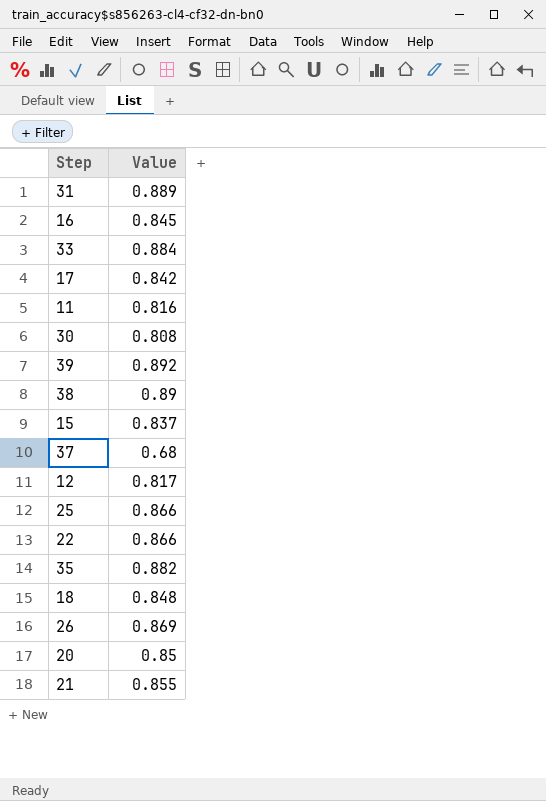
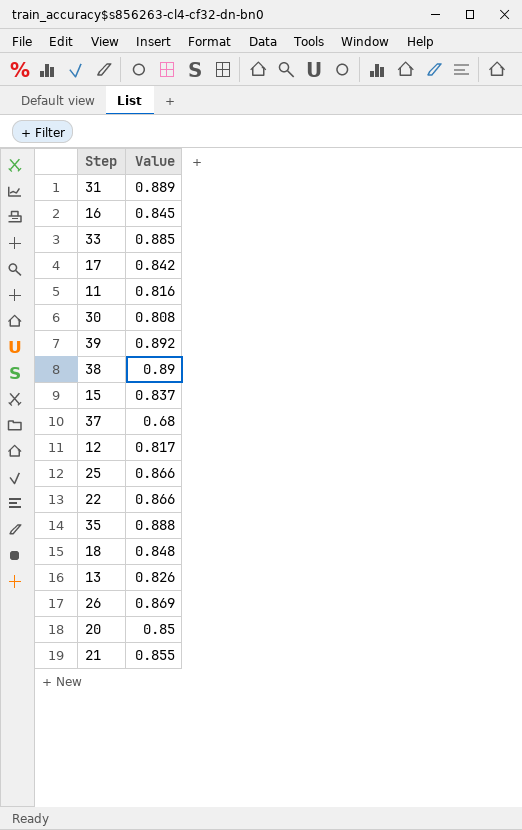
33 | Value: 0.884 -> 0.885
35 | Value: 0.882 -> 0.888
row 13: none -> 0.826

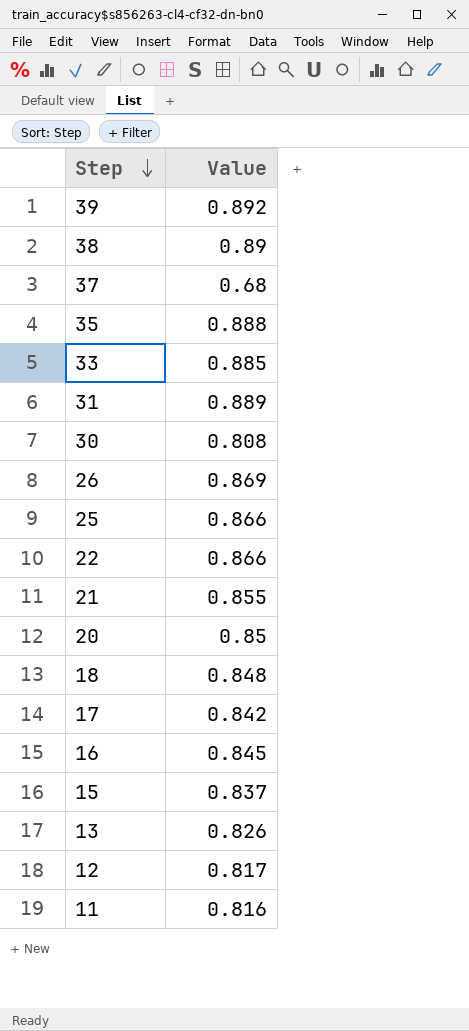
row order: none -> Step descending

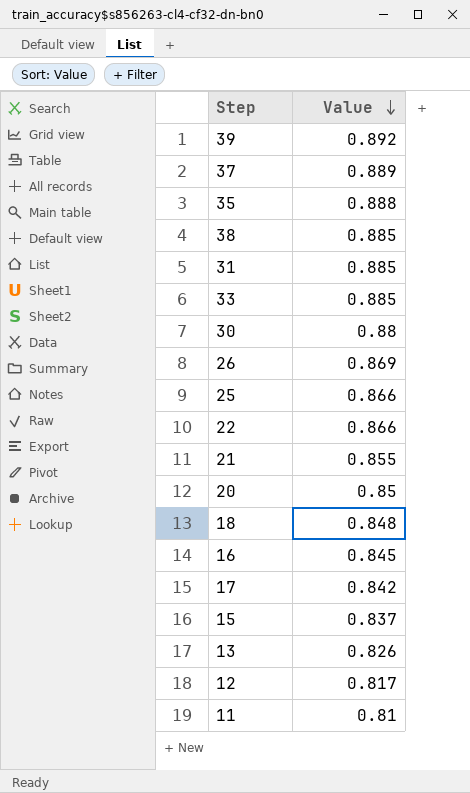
row order: Step descending -> Value descending
37 | Value: 0.68 -> 0.889
38 | Value: 0.89 -> 0.885
31 | Value: 0.889 -> 0.885
30 | Value: 0.808 -> 0.88
11 | Value: 0.816 -> 0.81

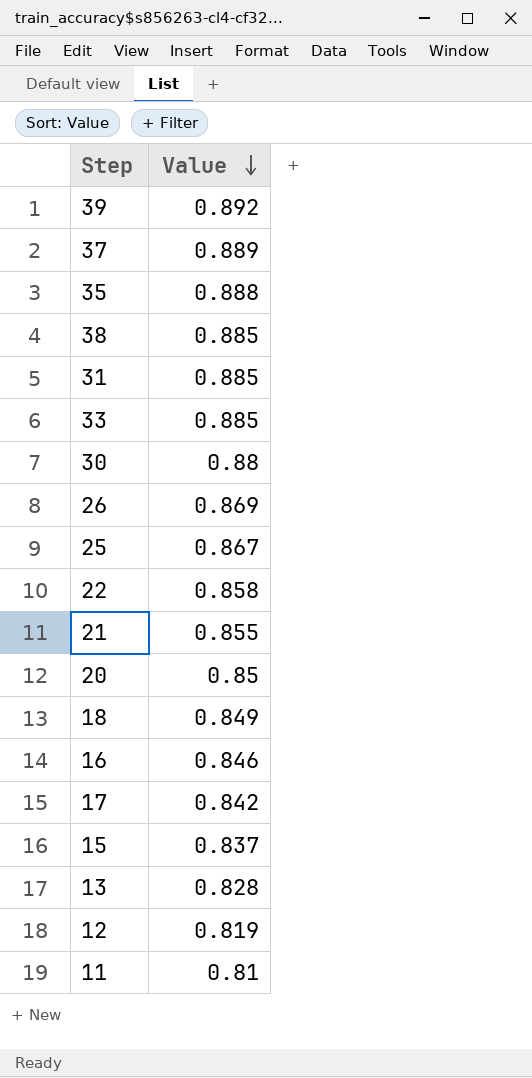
25 | Value: 0.866 -> 0.867
22 | Value: 0.866 -> 0.858
18 | Value: 0.848 -> 0.849
16 | Value: 0.845 -> 0.846
13 | Value: 0.826 -> 0.828
12 | Value: 0.817 -> 0.819

